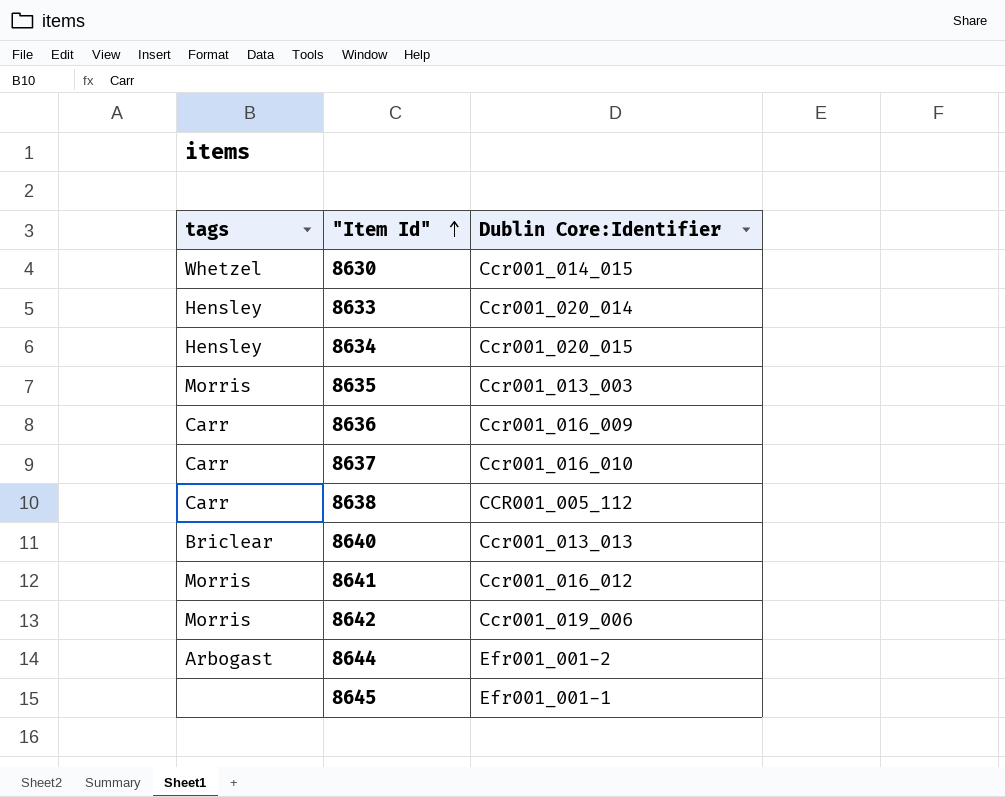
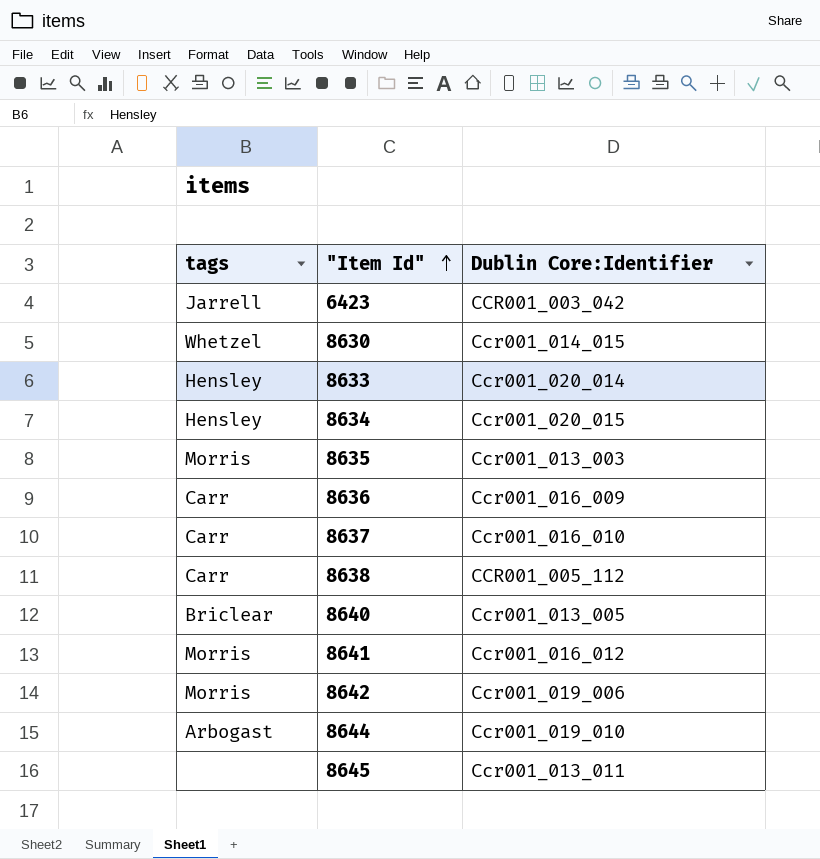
row 6423: none -> Jarrell | CCR001_003_042
8640 | Dublin Core:Identifier: Ccr001_013_013 -> Ccr001_013_005
8644 | Dublin Core:Identifier: Efr001_001-2 -> Ccr001_019_010
8645 | Dublin Core:Identifier: Efr001_001-1 -> Ccr001_013_011

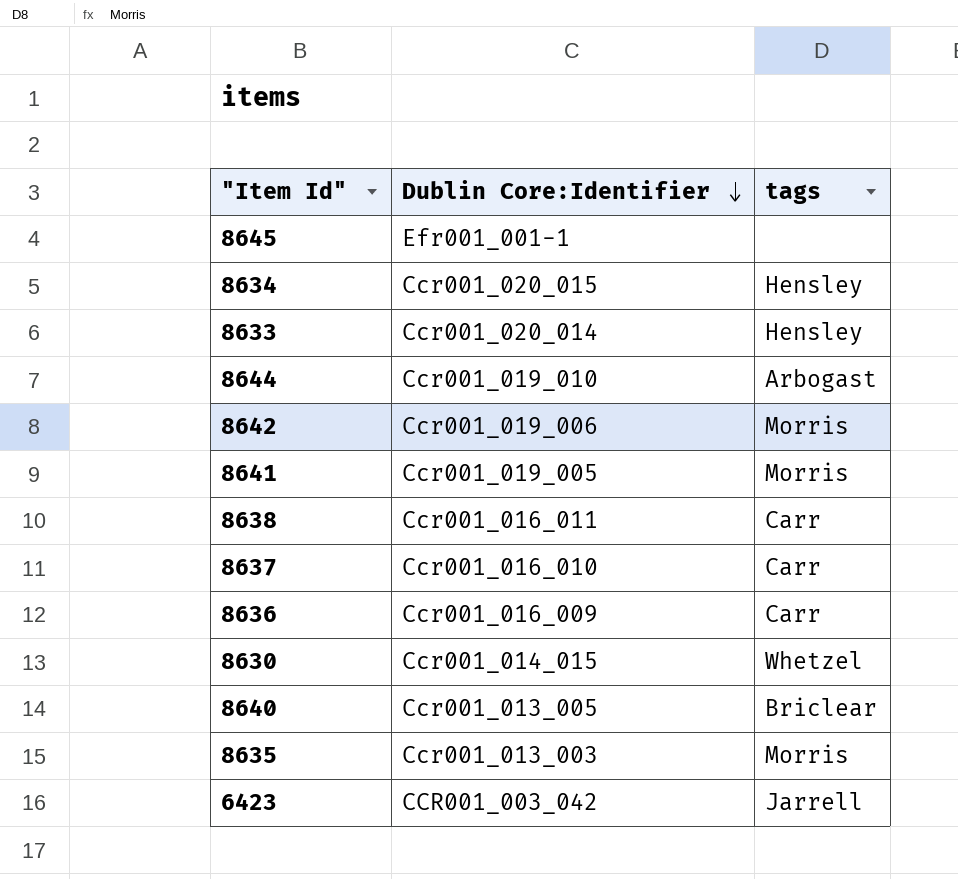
row order: "Item Id" ascending -> Dublin Core:Identifier descending
column tags | position: 1 -> 3
8645 | Dublin Core:Identifier: Ccr001_013_011 -> Efr001_001-1
8641 | Dublin Core:Identifier: Ccr001_016_012 -> Ccr001_019_005
8638 | Dublin Core:Identifier: CCR001_005_112 -> Ccr001_016_011

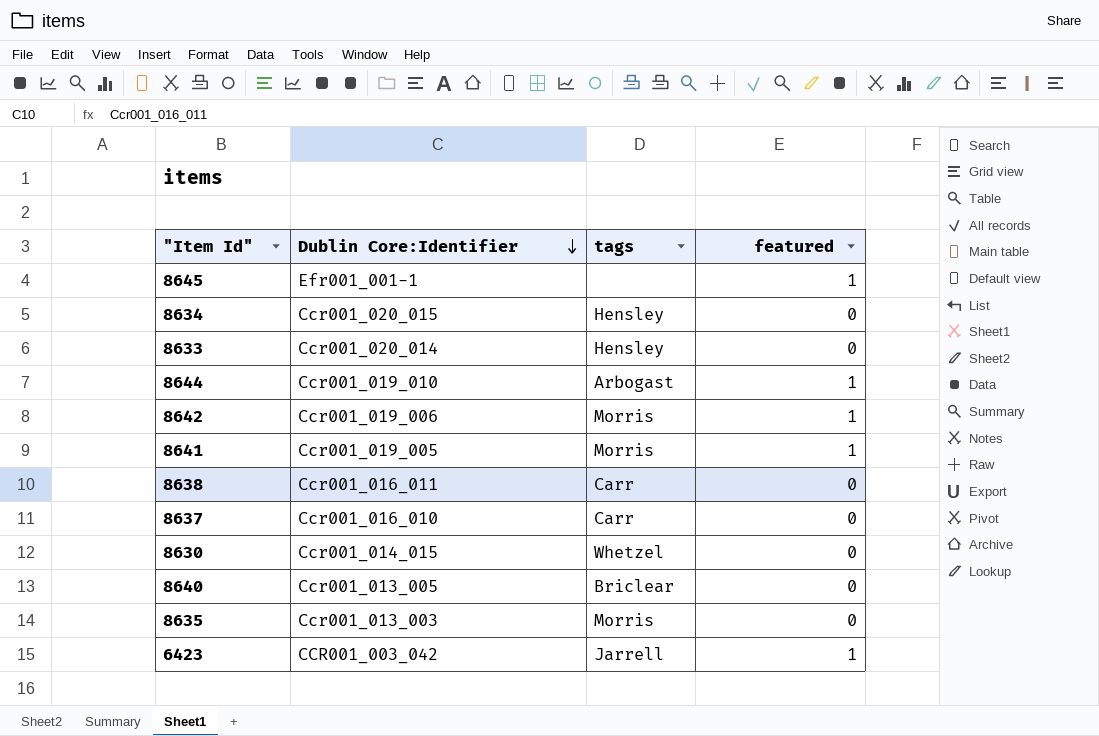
column featured | position: none -> 4
row 8636: Ccr001_016_009 | Carr -> none

